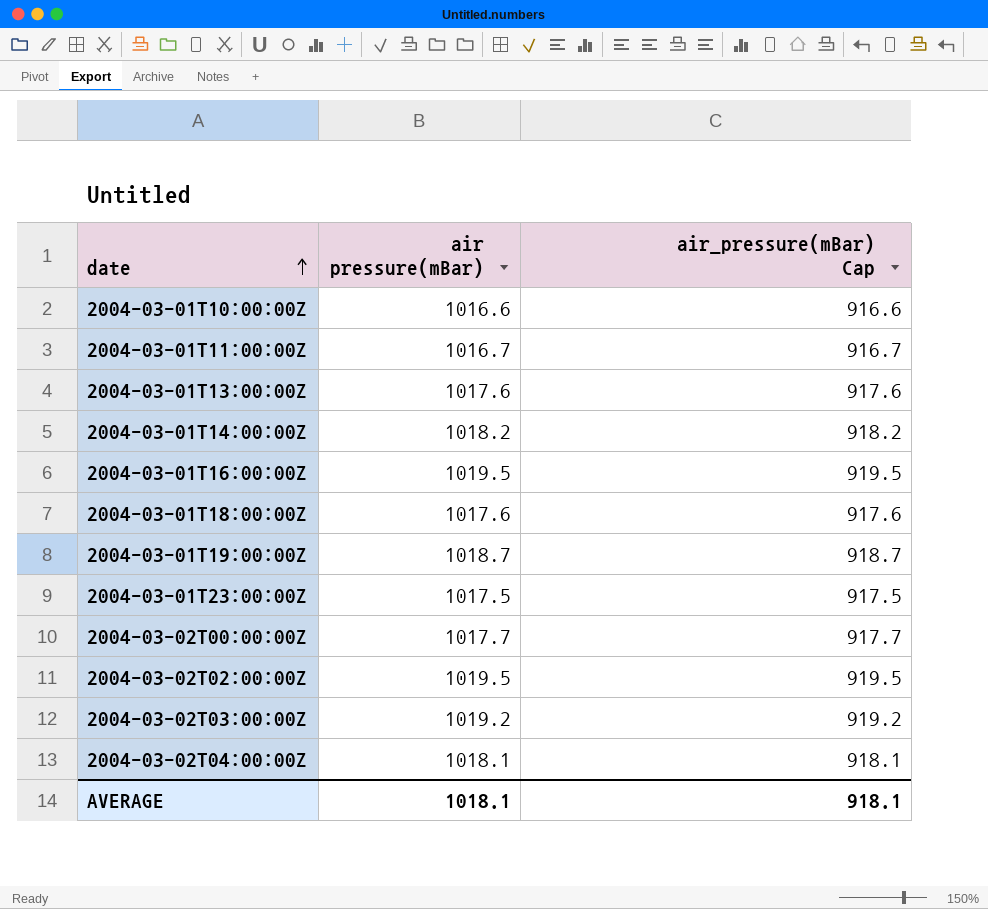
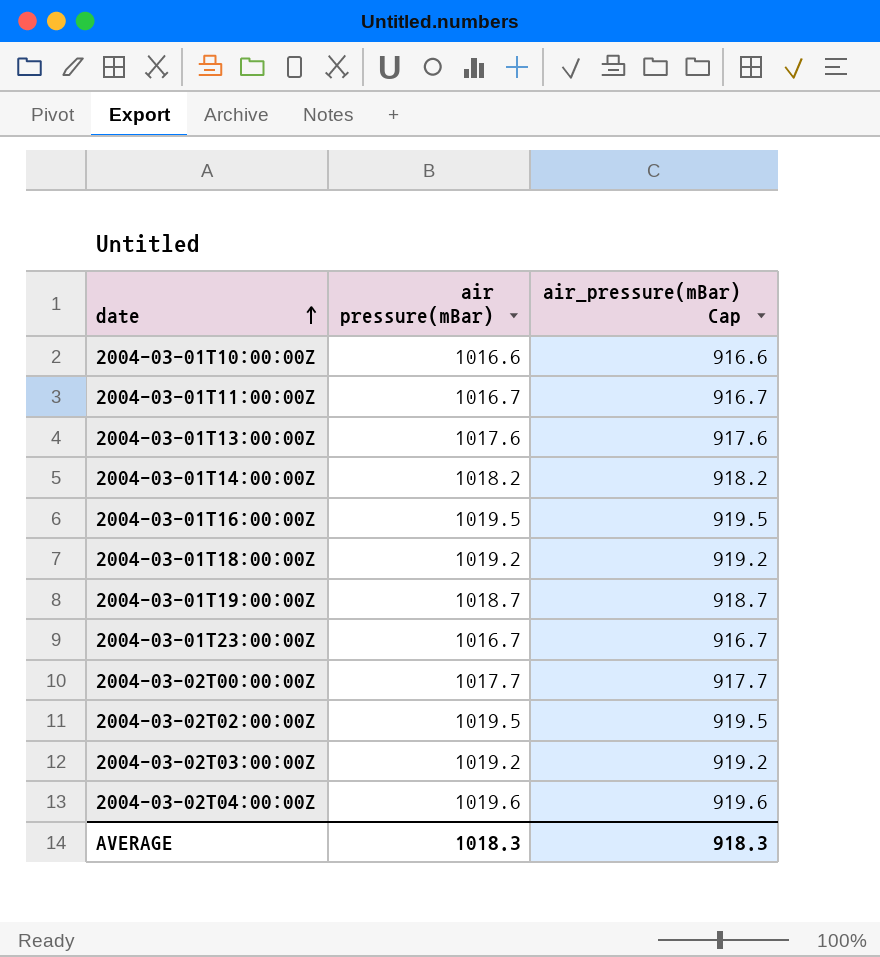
2004-03-01T18:00:00Z | air pressure(mBar): 1017.6 -> 1019.2
2004-03-01T18:00:00Z | air_pressure(mBar) Cap: 917.6 -> 919.2
2004-03-01T23:00:00Z | air pressure(mBar): 1017.5 -> 1016.7
2004-03-01T23:00:00Z | air_pressure(mBar) Cap: 917.5 -> 916.7
2004-03-02T04:00:00Z | air pressure(mBar): 1018.1 -> 1019.6
2004-03-02T04:00:00Z | air_pressure(mBar) Cap: 918.1 -> 919.6
AVERAGE | air pressure(mBar): 1018.1 -> 1018.3
AVERAGE | air_pressure(mBar) Cap: 918.1 -> 918.3

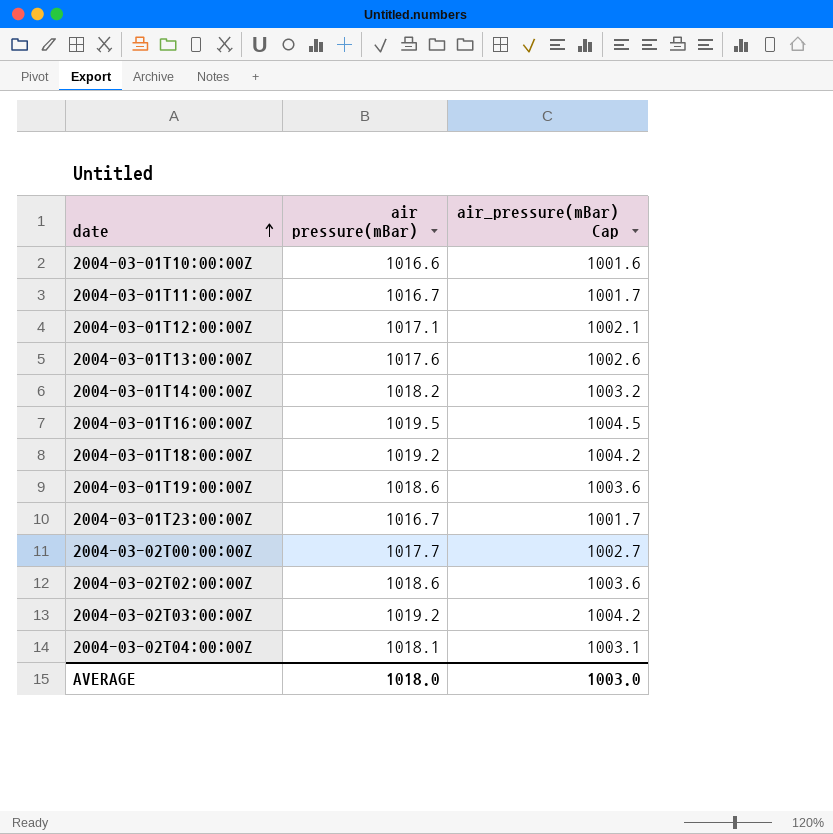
column air_pressure(mBar) Cap | formula: [air pressure(mBar)] - 100 -> [air pressure(mBar)] - 15
row 2004-03-01T12:00:00Z: none -> 1017.1 | 1002.1
2004-03-01T19:00:00Z | air pressure(mBar): 1018.7 -> 1018.6
2004-03-02T02:00:00Z | air pressure(mBar): 1019.5 -> 1018.6
2004-03-02T04:00:00Z | air pressure(mBar): 1019.6 -> 1018.1
AVERAGE | air pressure(mBar): 1018.3 -> 1018.0
AVERAGE | air_pressure(mBar) Cap: 918.3 -> 1003.0

